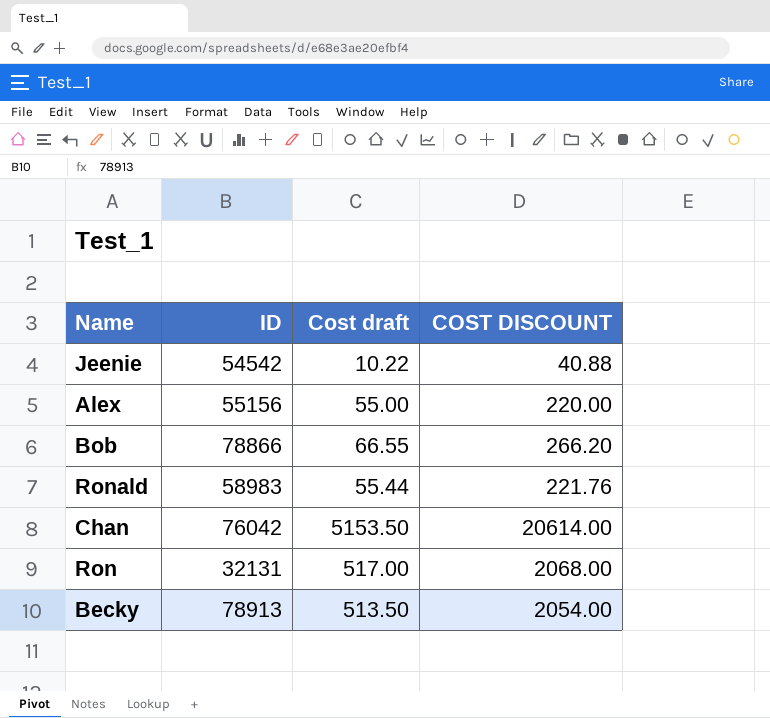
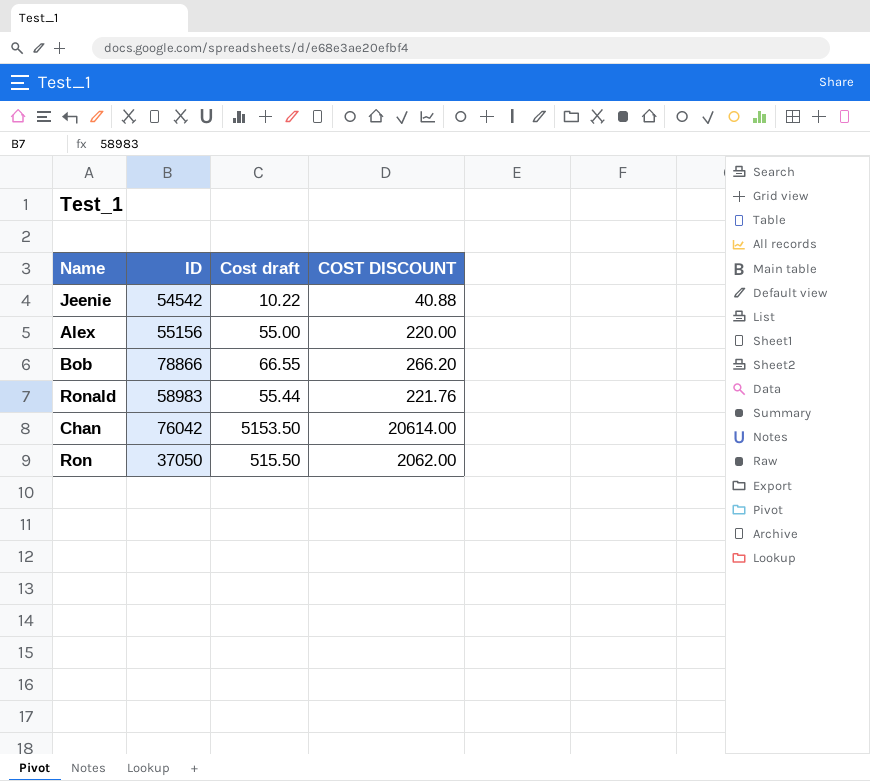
row Becky: 78913 | 513.50 | 2054.00 -> none
Ron | ID: 32131 -> 37050
Ron | Cost draft: 517.00 -> 515.50
Ron | COST DISCOUNT: 2068.00 -> 2062.00

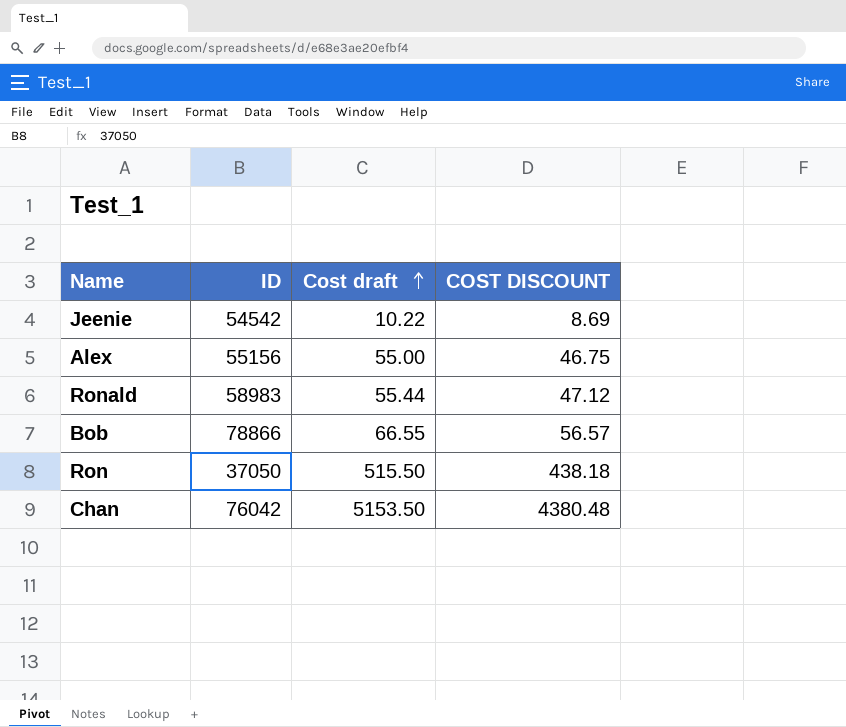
row order: none -> Cost draft ascending
column COST DISCOUNT | formula: [Cost draft] * 4 -> [Cost draft] * 0.85

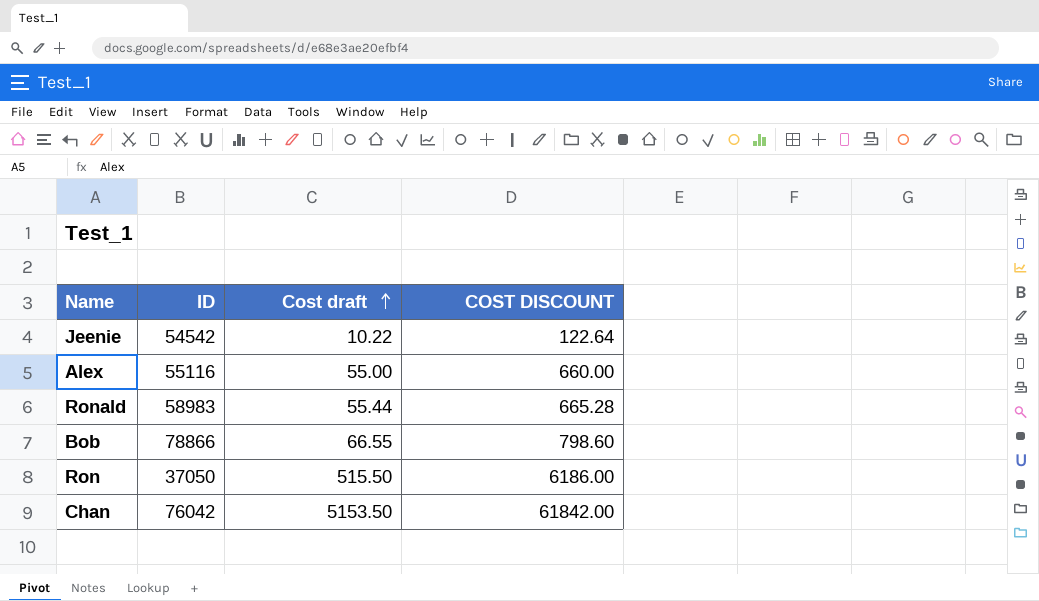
column COST DISCOUNT | formula: [Cost draft] * 0.85 -> [Cost draft] * 12
Alex | ID: 55156 -> 55116

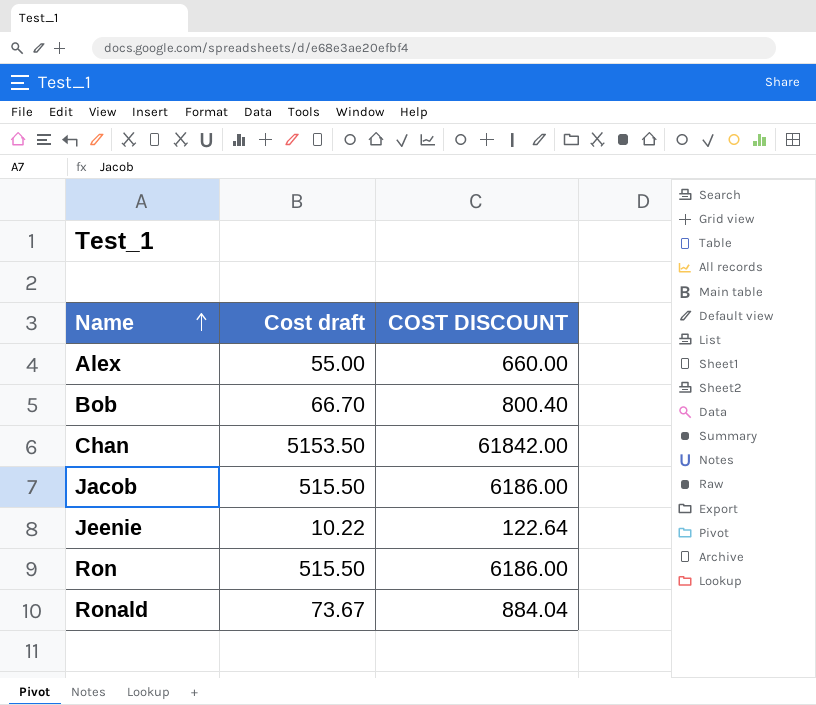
row order: Cost draft ascending -> Name ascending
column ID | position: 2 -> none
Bob | Cost draft: 66.55 -> 66.70
Bob | COST DISCOUNT: 798.60 -> 800.40
row Jacob: none -> 515.50 | 6186.00
Ronald | Cost draft: 55.44 -> 73.67
Ronald | COST DISCOUNT: 665.28 -> 884.04

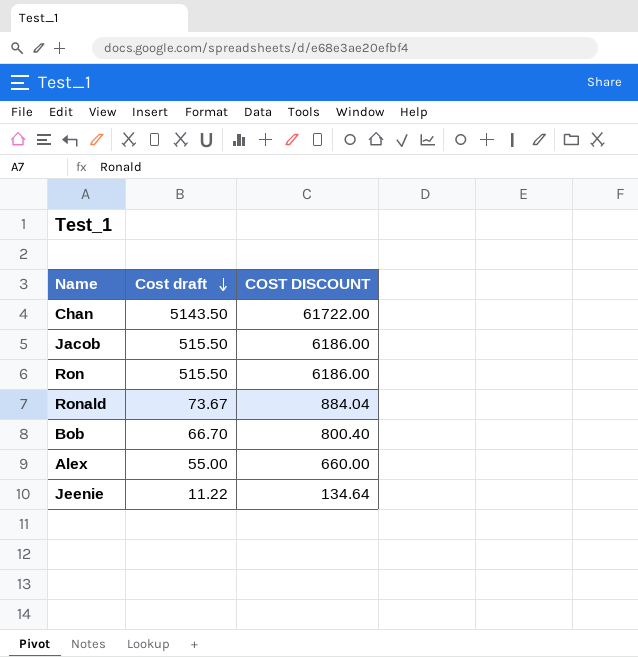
row order: Name ascending -> Cost draft descending
Chan | Cost draft: 5153.50 -> 5143.50
Chan | COST DISCOUNT: 61842.00 -> 61722.00
Jeenie | Cost draft: 10.22 -> 11.22
Jeenie | COST DISCOUNT: 122.64 -> 134.64

